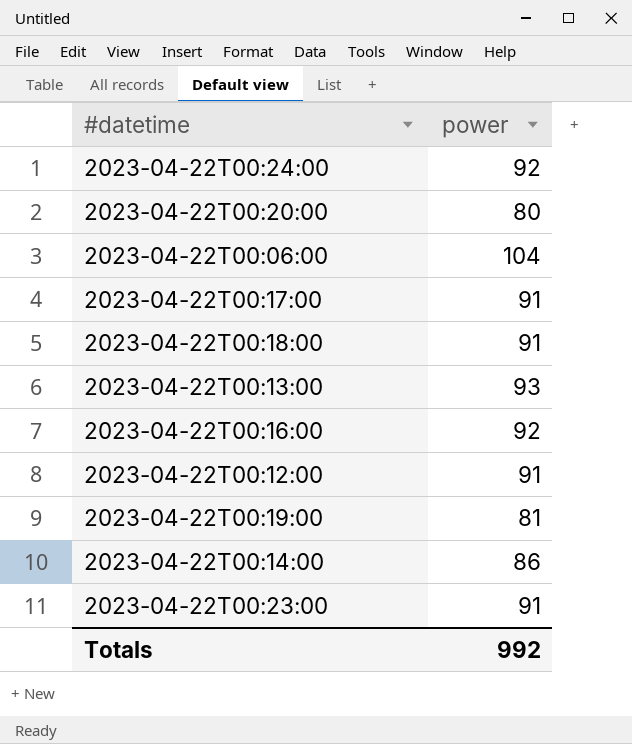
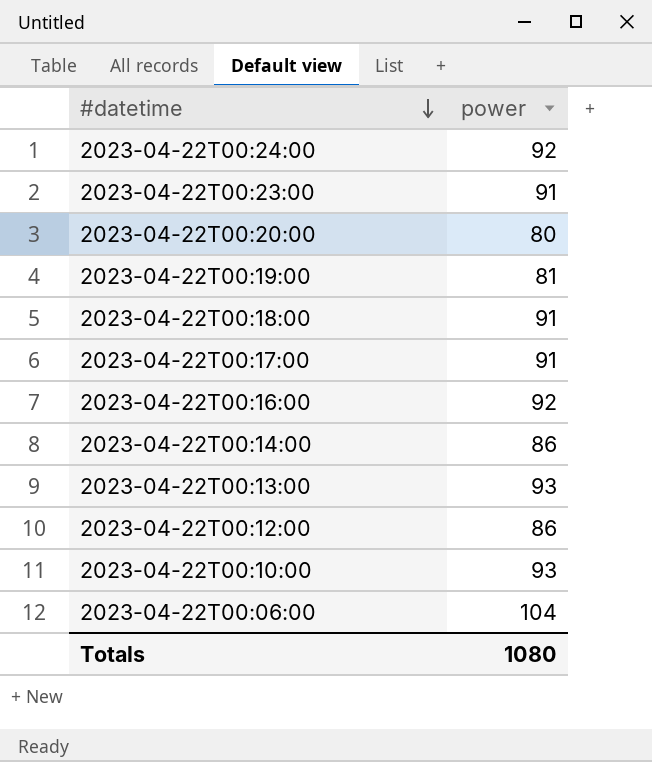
row order: none -> #datetime descending
2023-04-22T00:12:00 | power: 91 -> 86
row 2023-04-22T00:10:00: none -> 93
Totals | power: 992 -> 1080

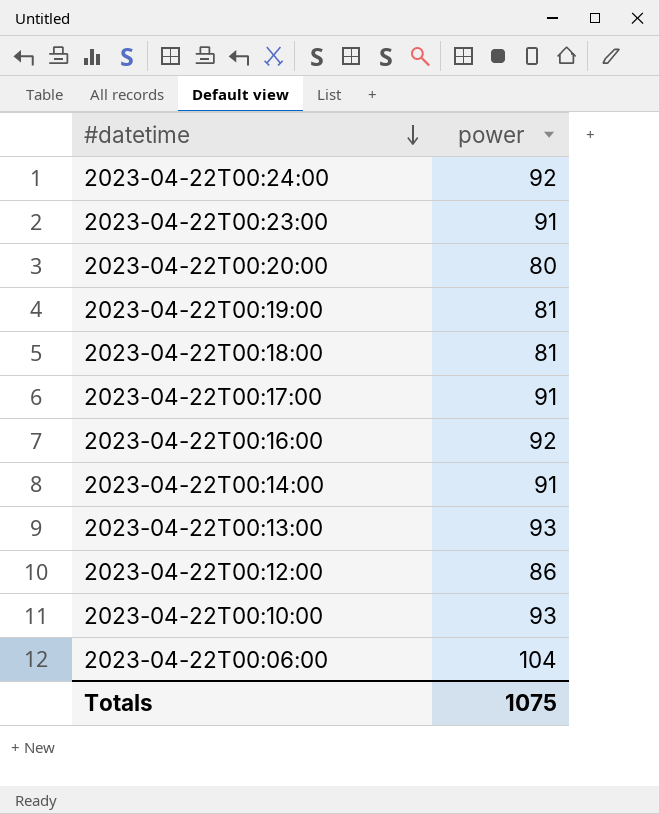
2023-04-22T00:18:00 | power: 91 -> 81
2023-04-22T00:14:00 | power: 86 -> 91
Totals | power: 1080 -> 1075

